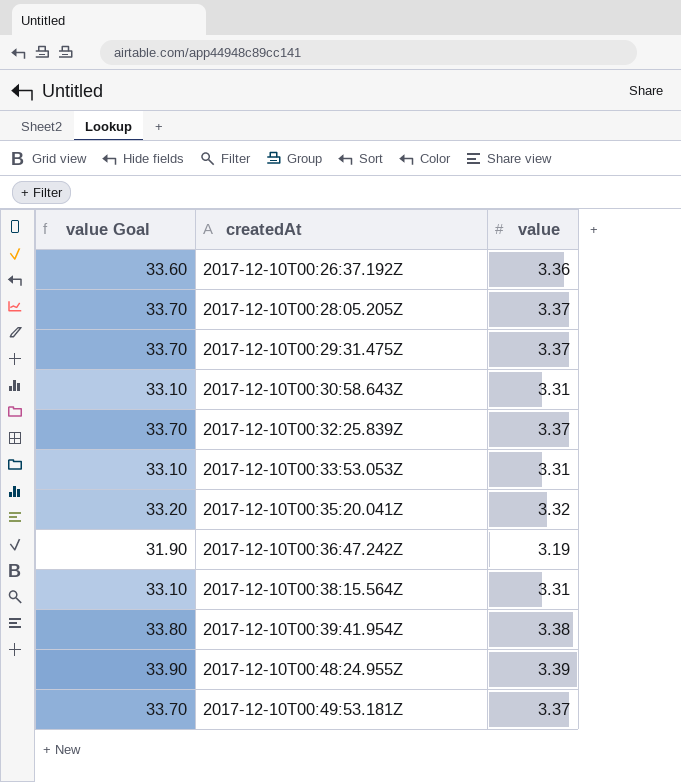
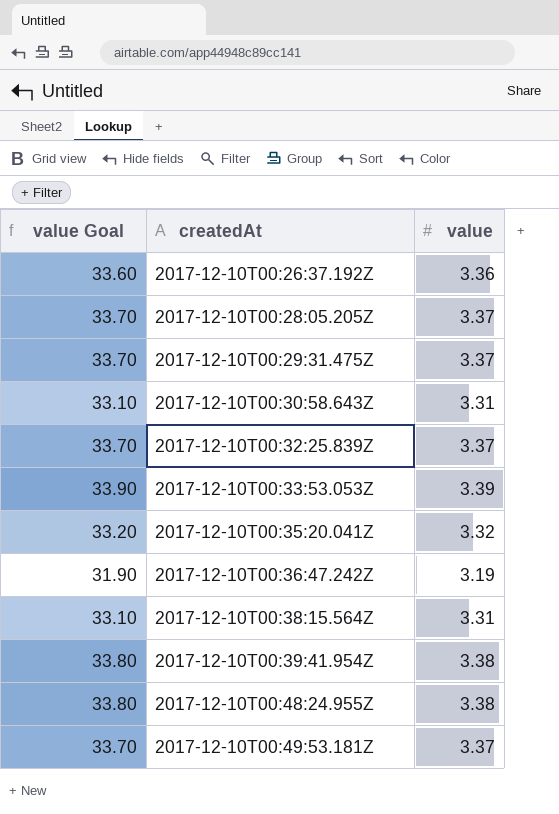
2017-12-10T00:33:53.053Z | value Goal: 33.10 -> 33.90
2017-12-10T00:33:53.053Z | value: 3.31 -> 3.39
2017-12-10T00:48:24.955Z | value Goal: 33.90 -> 33.80
2017-12-10T00:48:24.955Z | value: 3.39 -> 3.38

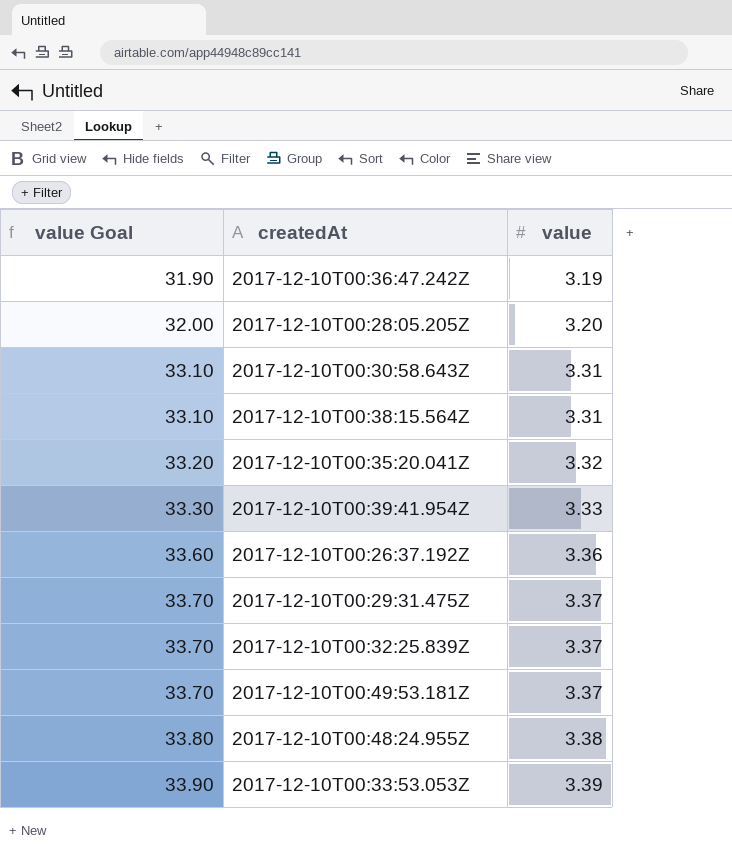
row order: createdAt ascending -> value Goal ascending
2017-12-10T00:28:05.205Z | value Goal: 33.70 -> 32.00
2017-12-10T00:28:05.205Z | value: 3.37 -> 3.20
2017-12-10T00:39:41.954Z | value Goal: 33.80 -> 33.30
2017-12-10T00:39:41.954Z | value: 3.38 -> 3.33

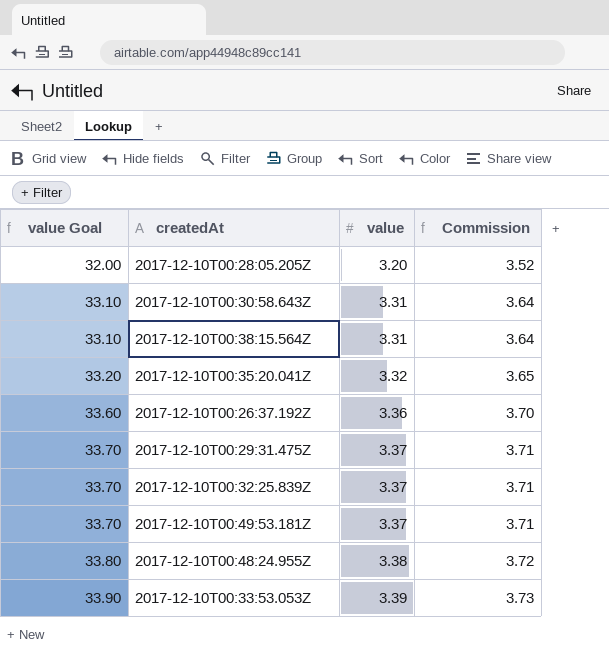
column Commission | formula: none -> [value] * 1.1
row 2017-12-10T00:36:47.242Z: 31.90 | 3.19 -> none
row 2017-12-10T00:39:41.954Z: 33.30 | 3.33 -> none

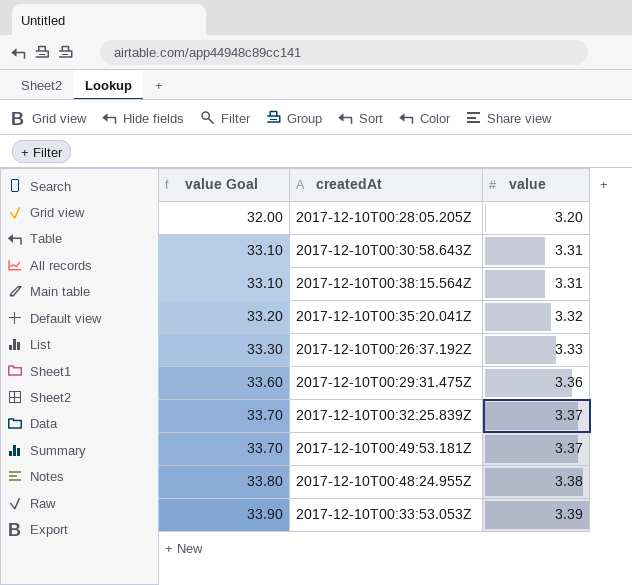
column Commission | formula: [value] * 1.1 -> none
2017-12-10T00:26:37.192Z | value Goal: 33.60 -> 33.30
2017-12-10T00:26:37.192Z | value: 3.36 -> 3.33
2017-12-10T00:29:31.475Z | value Goal: 33.70 -> 33.60
2017-12-10T00:29:31.475Z | value: 3.37 -> 3.36

